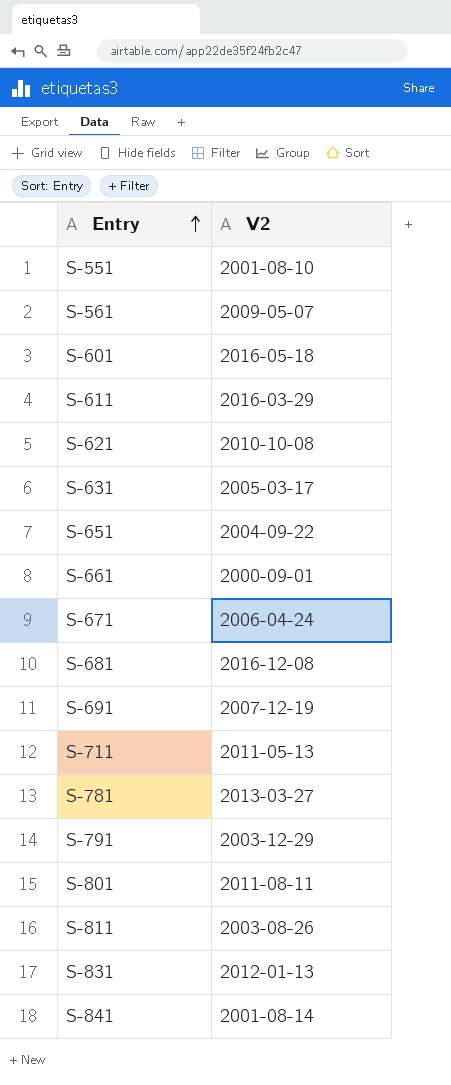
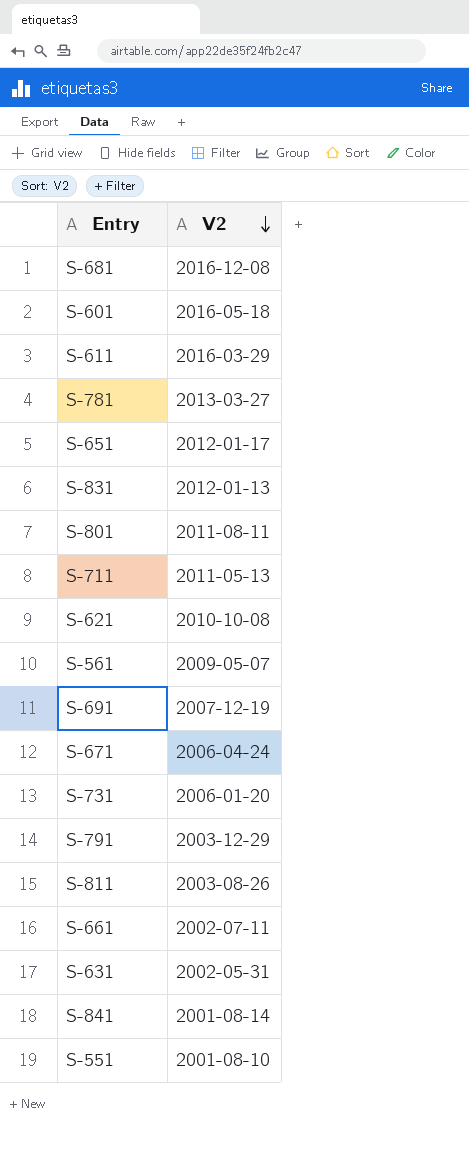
row order: Entry ascending -> V2 descending
S-651 | V2: 2004-09-22 -> 2012-01-17
row S-731: none -> 2006-01-20
S-661 | V2: 2000-09-01 -> 2002-07-11
S-631 | V2: 2005-03-17 -> 2002-05-31

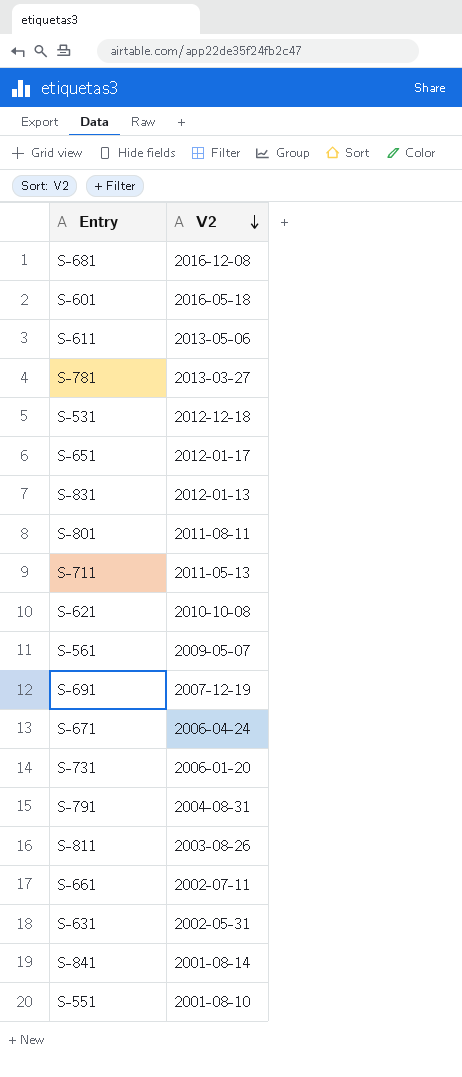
S-611 | V2: 2016-03-29 -> 2013-05-06
row S-531: none -> 2012-12-18
S-791 | V2: 2003-12-29 -> 2004-08-31

